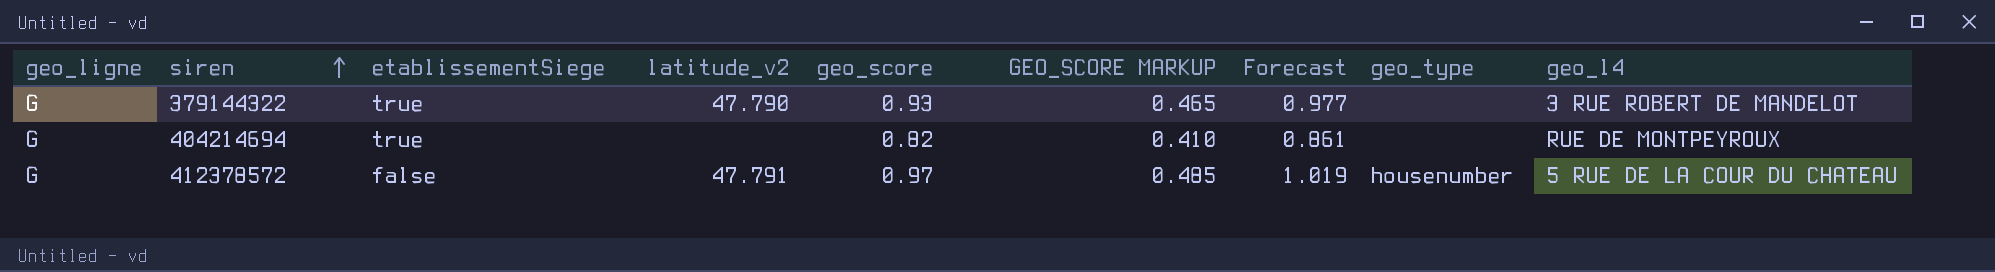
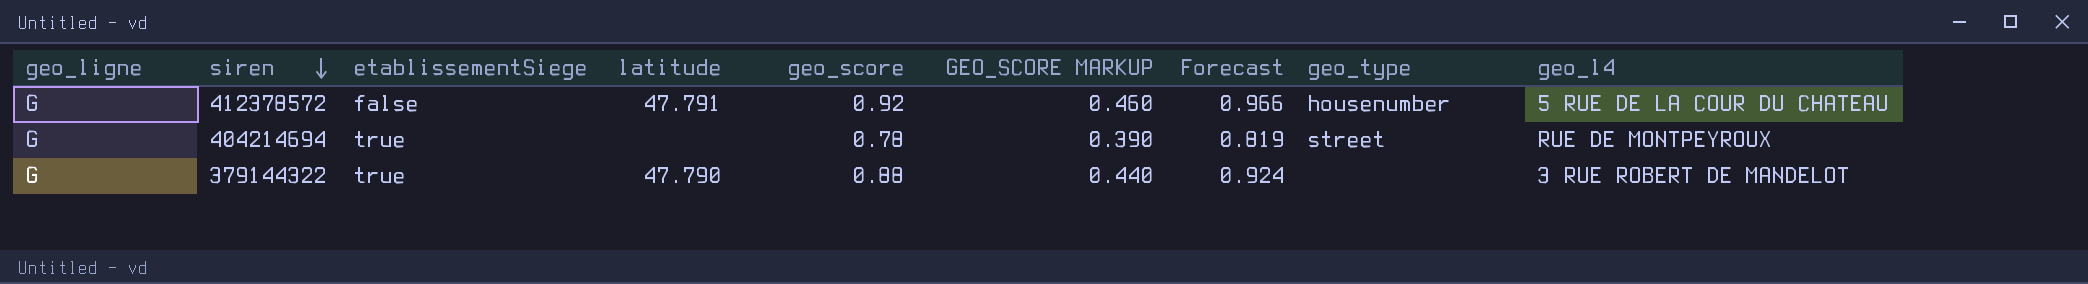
row order: siren ascending -> siren descending
column name: latitude_v2 -> latitude
412378572 | geo_score: 0.97 -> 0.92
412378572 | GEO_SCORE MARKUP: 0.485 -> 0.460
412378572 | Forecast: 1.019 -> 0.966
404214694 | geo_score: 0.82 -> 0.78
404214694 | GEO_SCORE MARKUP: 0.410 -> 0.390
404214694 | Forecast: 0.861 -> 0.819
404214694 | geo_type: none -> street
379144322 | geo_score: 0.93 -> 0.88
379144322 | GEO_SCORE MARKUP: 0.465 -> 0.440
379144322 | Forecast: 0.977 -> 0.924

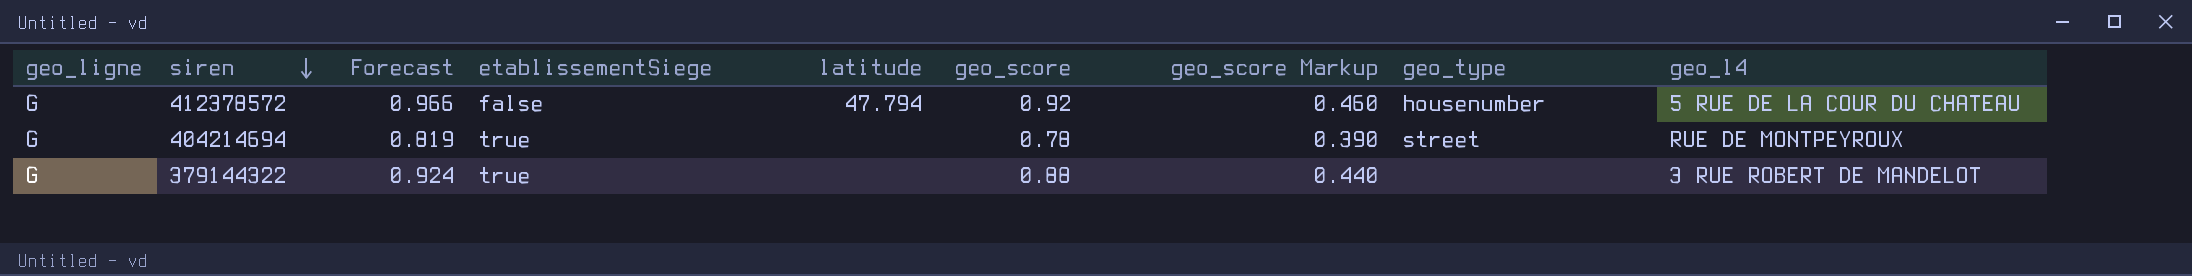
column Forecast | position: 7 -> 3
column name: GEO_SCORE MARKUP -> geo_score Markup
412378572 | latitude: 47.791 -> 47.794
379144322 | latitude: 47.790 -> none

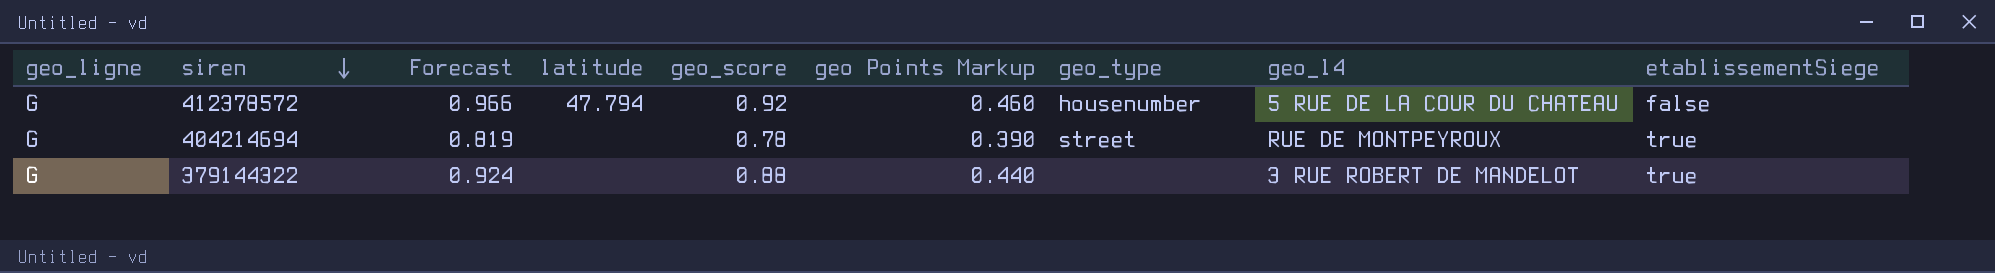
column name: geo_score Markup -> geo Points Markup
column etablissementSiege | position: 4 -> 9

